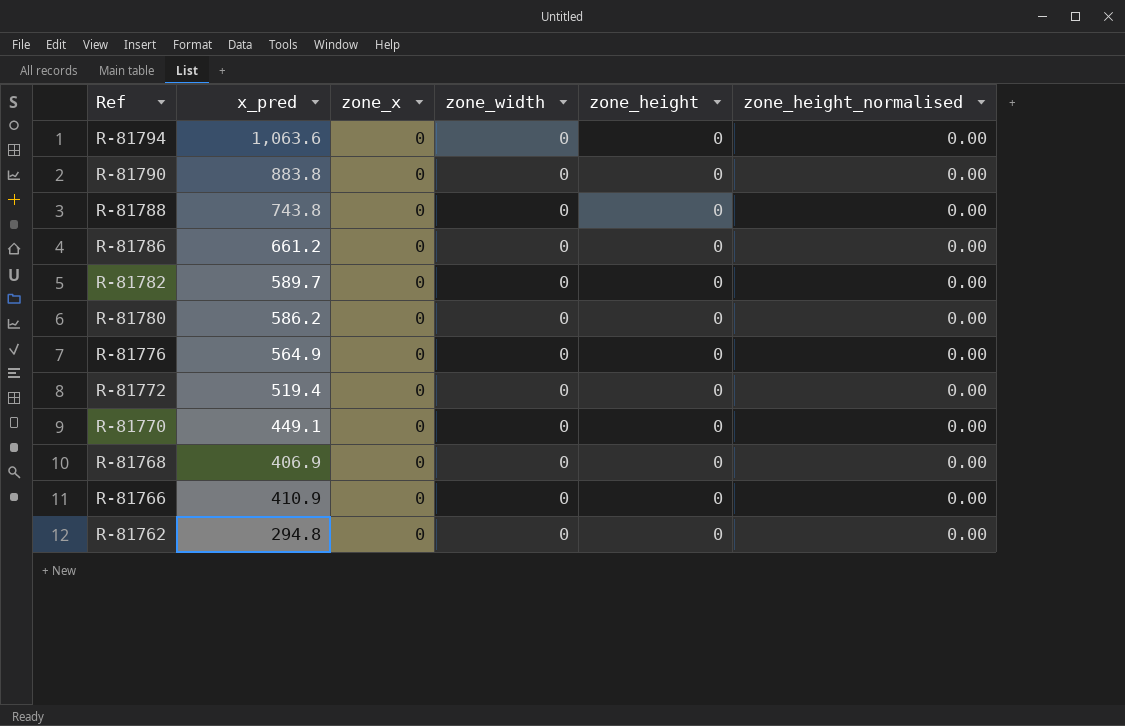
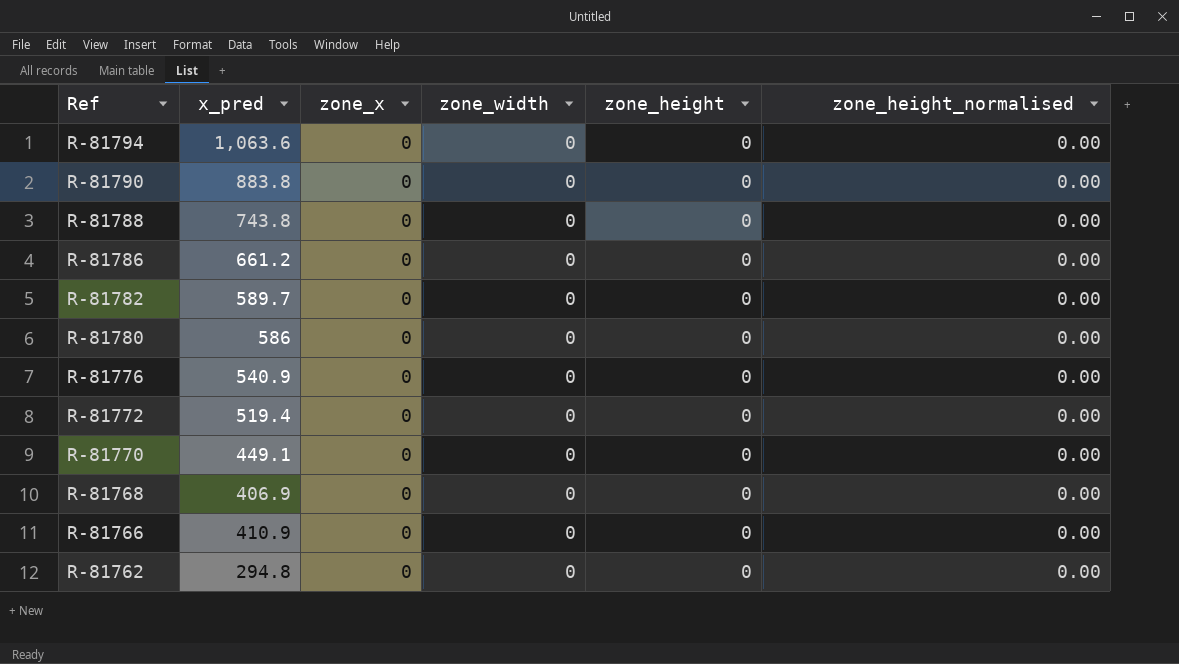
R-81780 | x_pred: 586.2 -> 586
R-81776 | x_pred: 564.9 -> 540.9

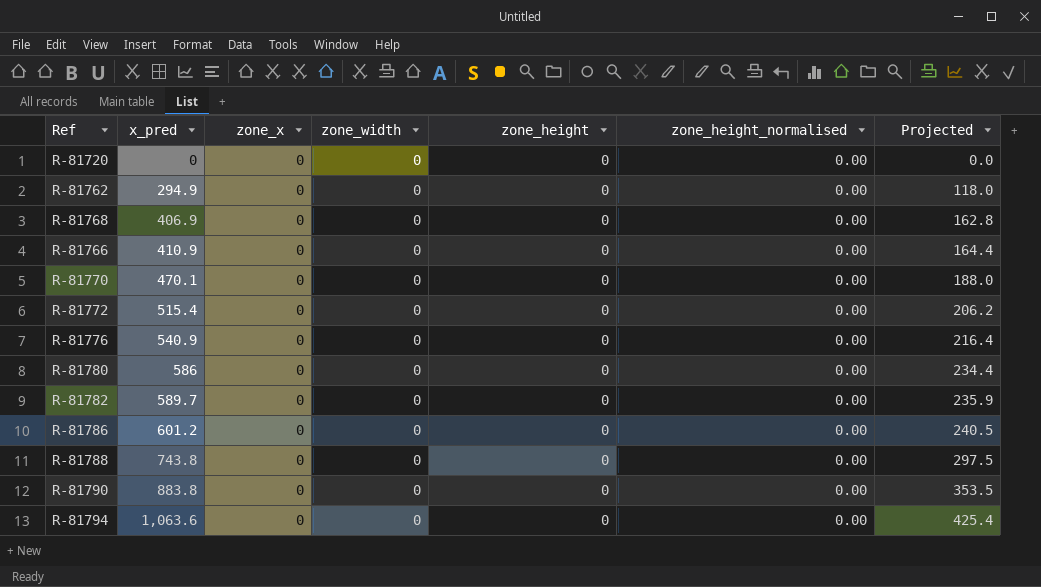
row order: Ref descending -> x_pred ascending
column Projected | formula: none -> [x_pred] * 0.4
row R-81720: none -> 0 | 0 | 0 | 0 | 0.00 | 0.0
R-81762 | x_pred: 294.8 -> 294.9
R-81770 | x_pred: 449.1 -> 470.1
R-81772 | x_pred: 519.4 -> 515.4
R-81786 | x_pred: 661.2 -> 601.2

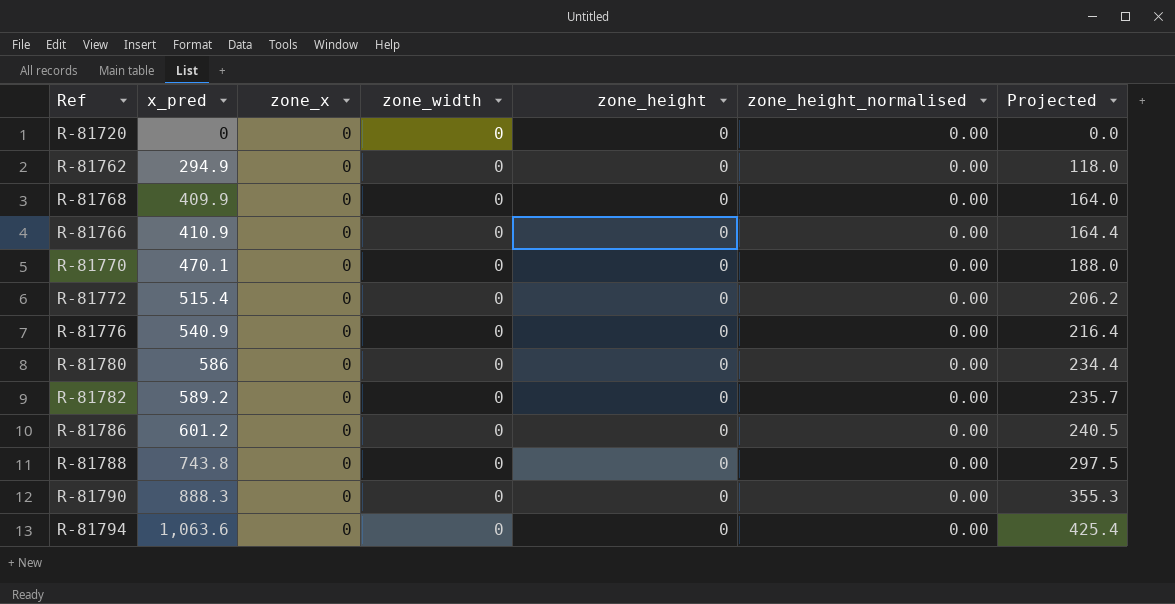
R-81768 | x_pred: 406.9 -> 409.9
R-81768 | Projected: 162.8 -> 164.0
R-81782 | x_pred: 589.7 -> 589.2
R-81782 | Projected: 235.9 -> 235.7
R-81790 | x_pred: 883.8 -> 888.3
R-81790 | Projected: 353.5 -> 355.3

